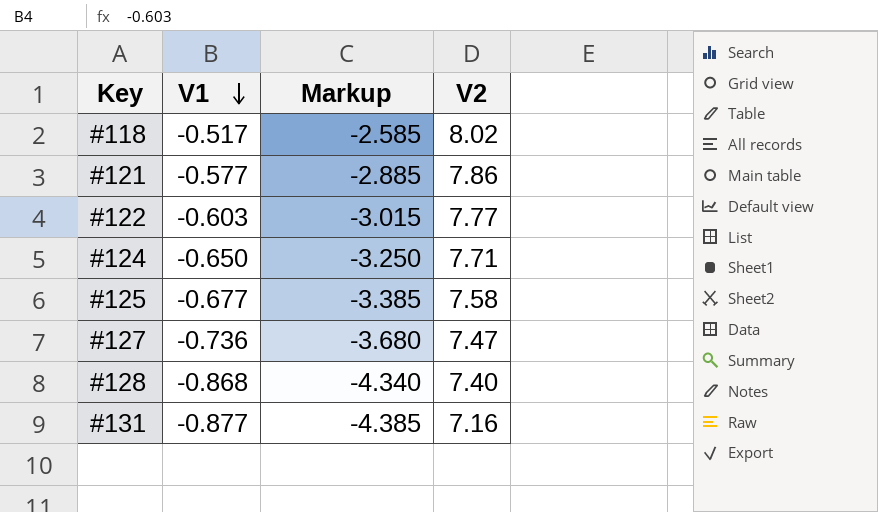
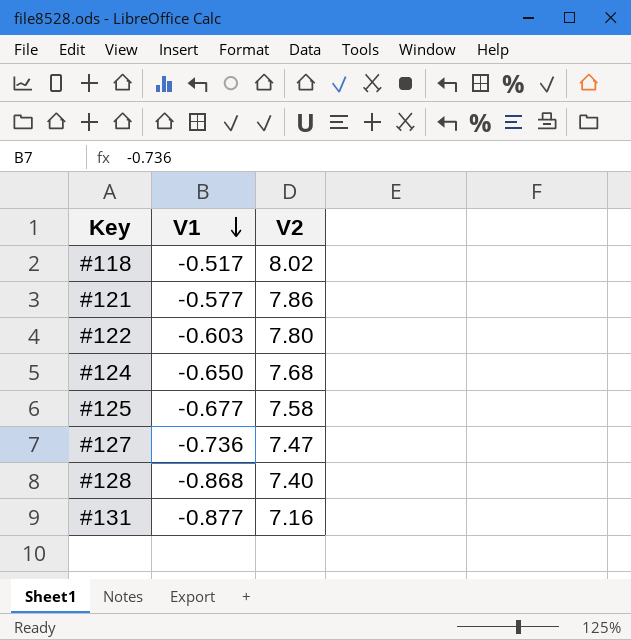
column Markup | formula: [V1] * 5 -> none
#122 | V2: 7.77 -> 7.80
#124 | V2: 7.71 -> 7.68

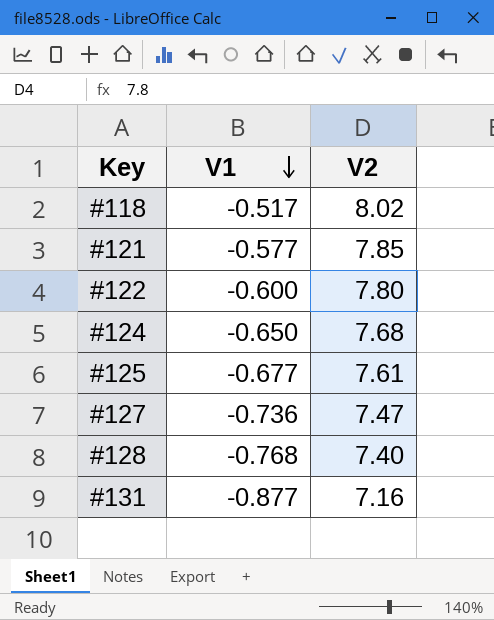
#121 | V2: 7.86 -> 7.85
#122 | V1: -0.603 -> -0.600
#125 | V2: 7.58 -> 7.61
#128 | V1: -0.868 -> -0.768

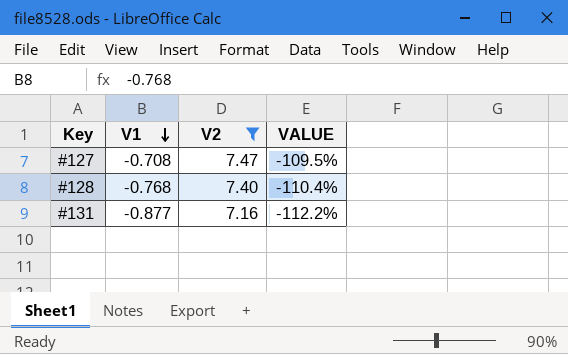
filter: none -> V2 <= 7.47
column VALUE | formula: none -> ([V1] - [V2]) / [V2]
#127 | V1: -0.736 -> -0.708

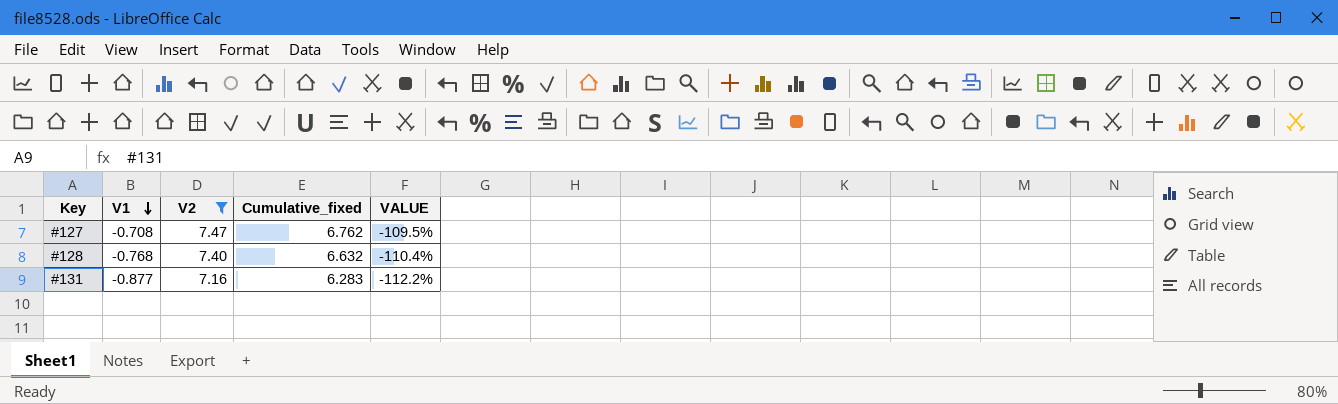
column Cumulative_fixed | formula: none -> [V1] + [V2]

